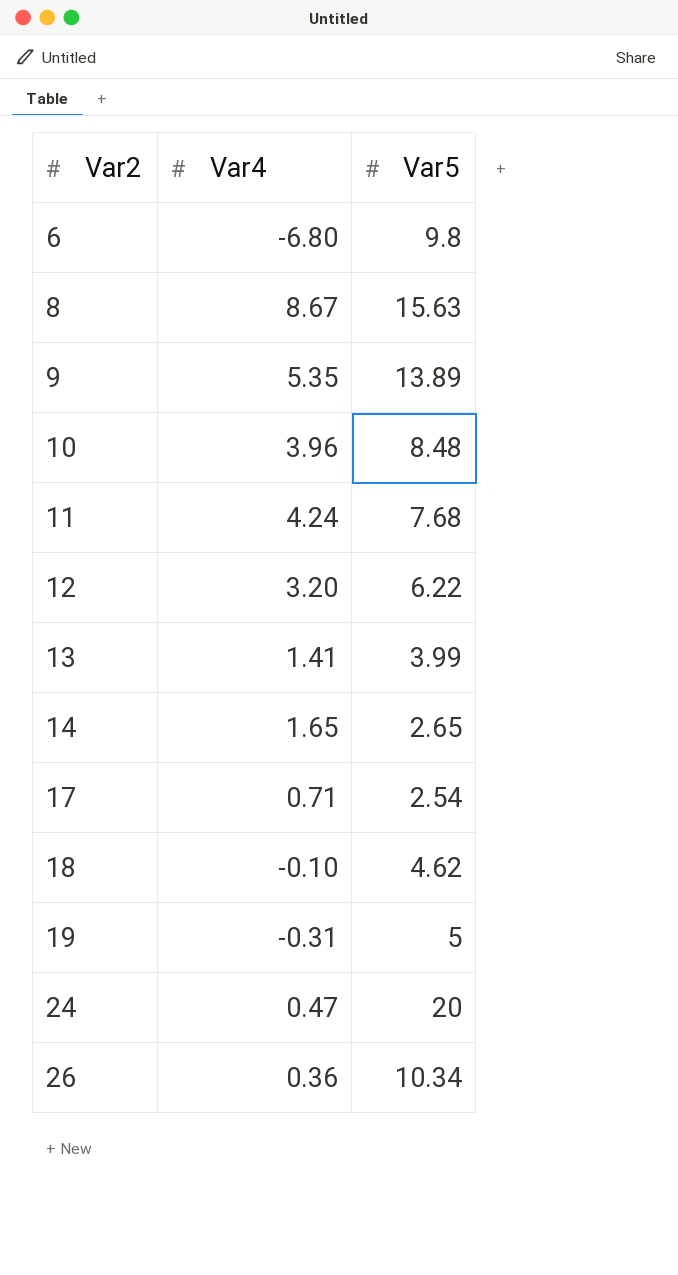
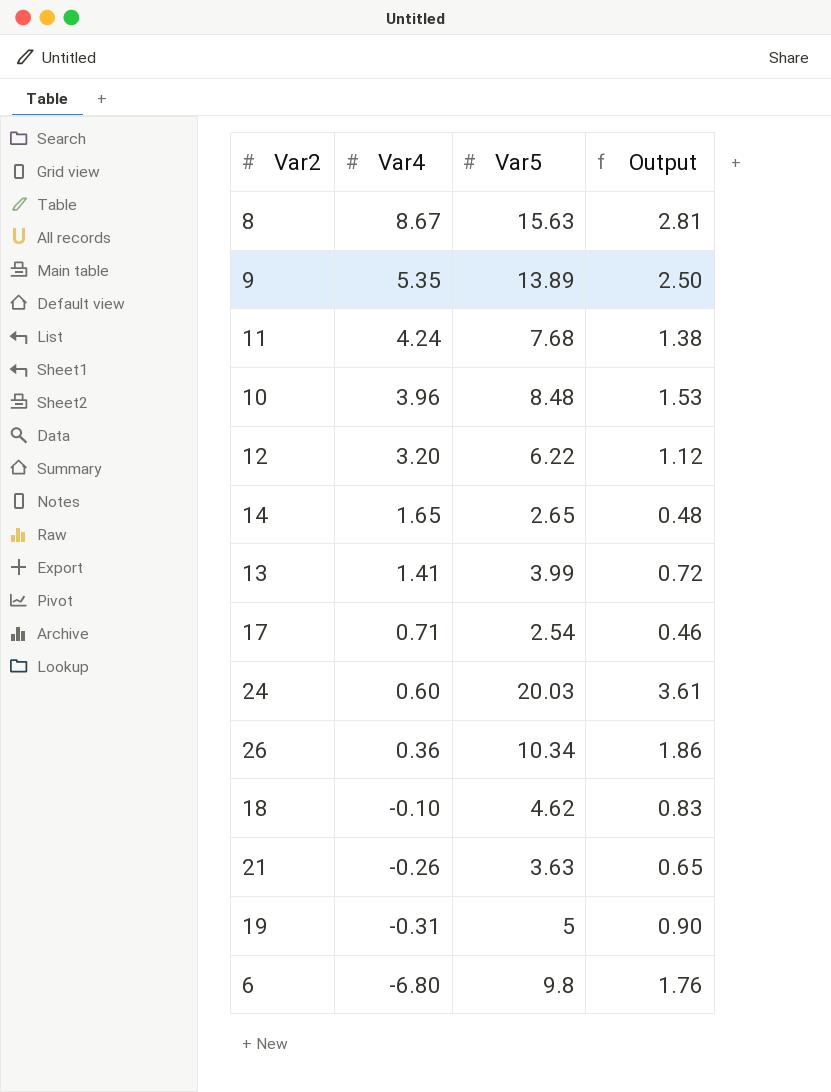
row order: Var2 ascending -> Var4 descending
column Output | formula: none -> [Var5] * 0.18
24 | Var4: 0.47 -> 0.60
24 | Var5: 20 -> 20.03
row 21: none -> -0.26 | 3.63 | 0.65

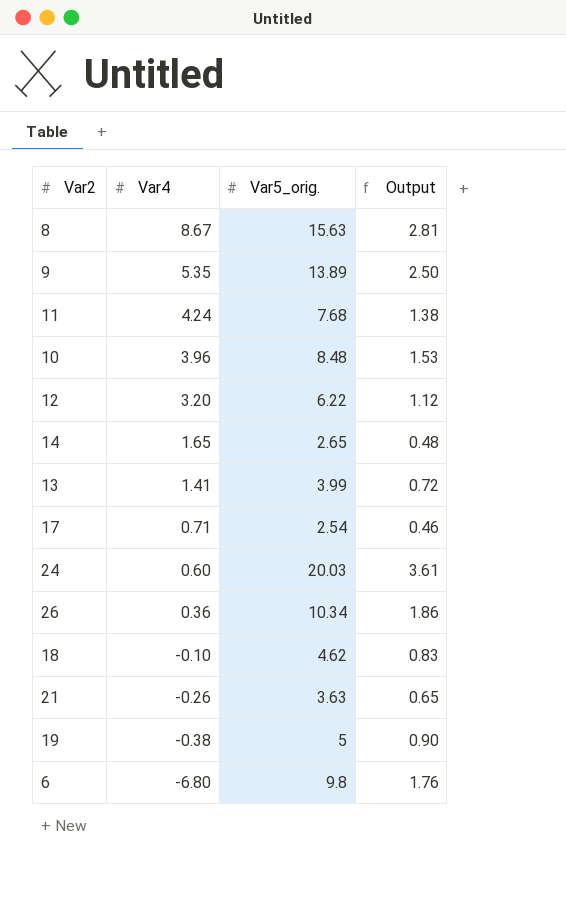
column name: Var5 -> Var5_orig.
19 | Var4: -0.31 -> -0.38

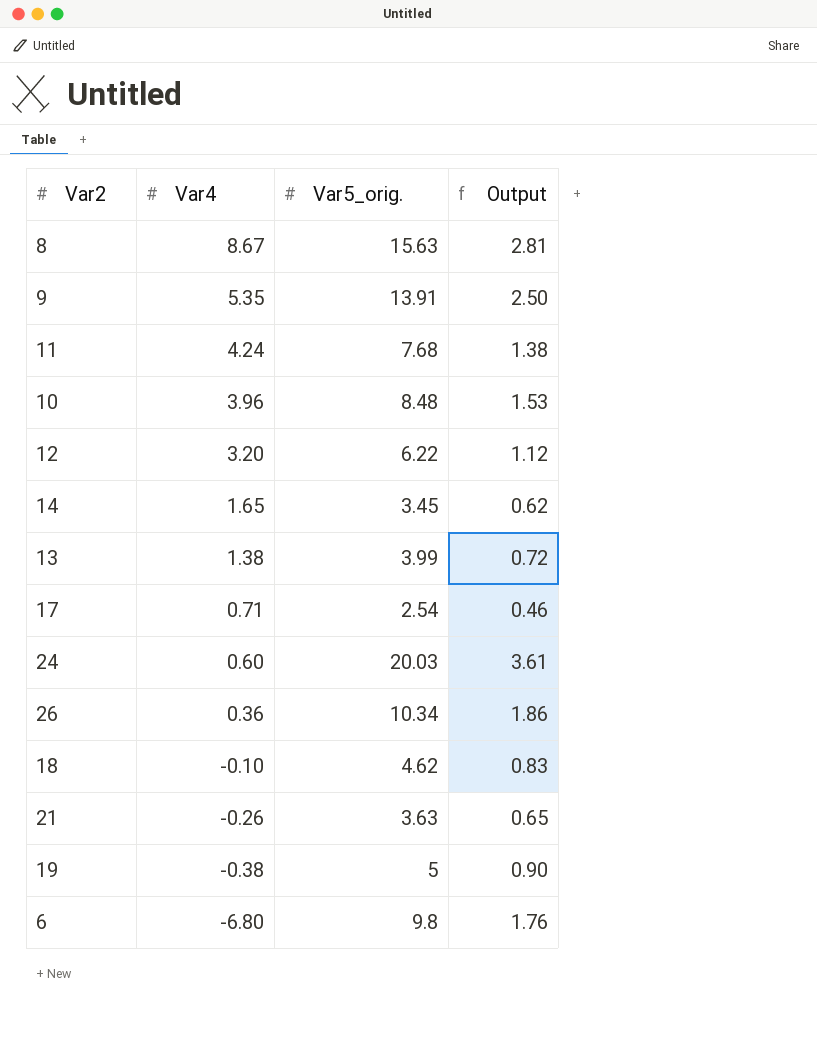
9 | Var5_orig.: 13.89 -> 13.91
14 | Var5_orig.: 2.65 -> 3.45
14 | Output: 0.48 -> 0.62
13 | Var4: 1.41 -> 1.38

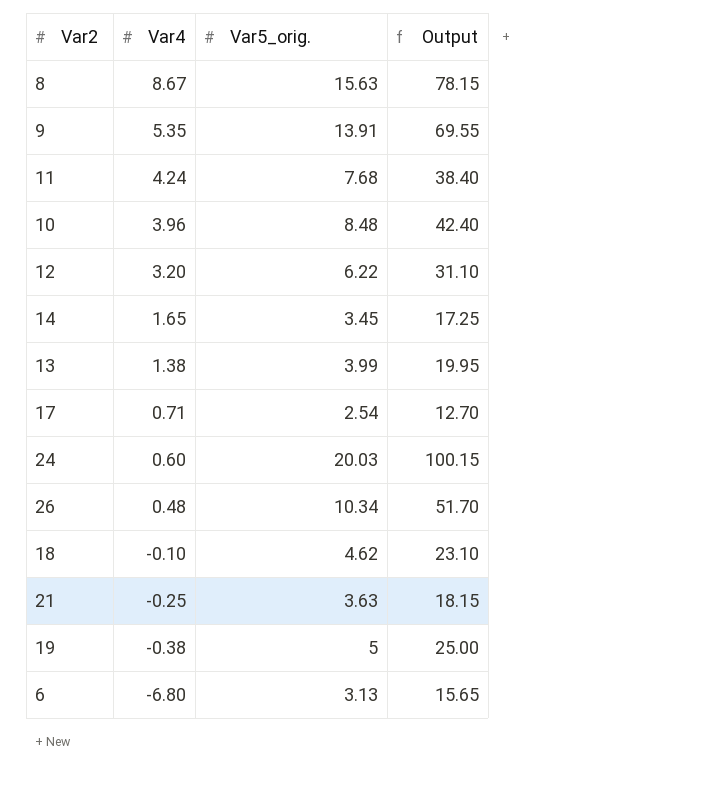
column Output | formula: [Var5_orig.] * 0.18 -> [Var5_orig.] * 5
26 | Var4: 0.36 -> 0.48
21 | Var4: -0.26 -> -0.25
6 | Var5_orig.: 9.8 -> 3.13

